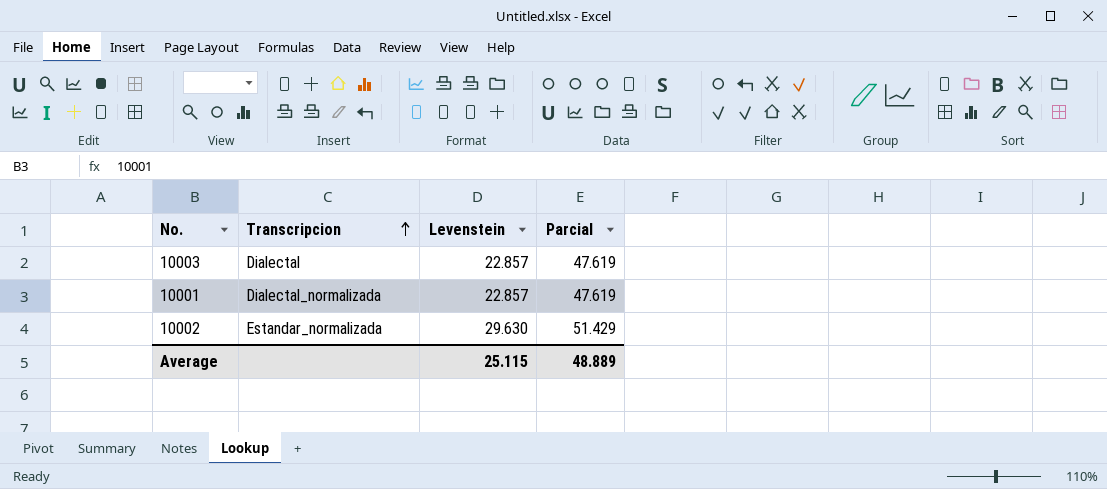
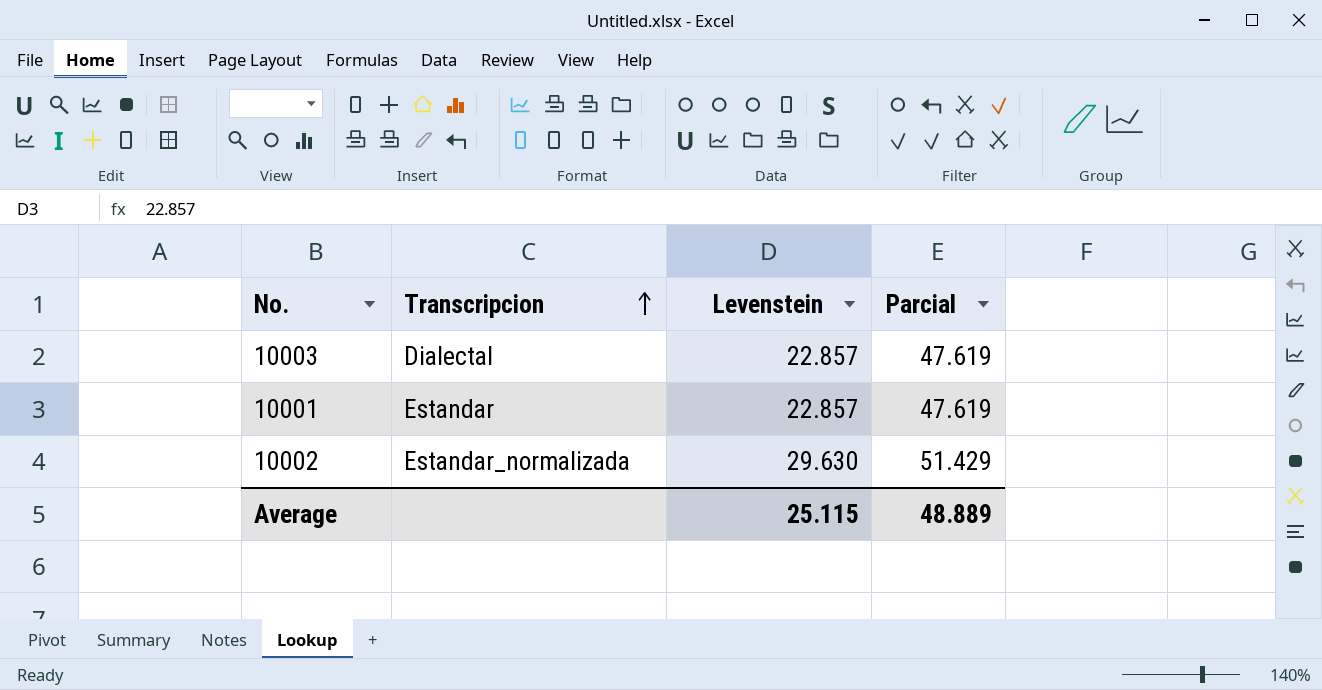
10001 | Transcripcion: Dialectal_normalizada -> Estandar

